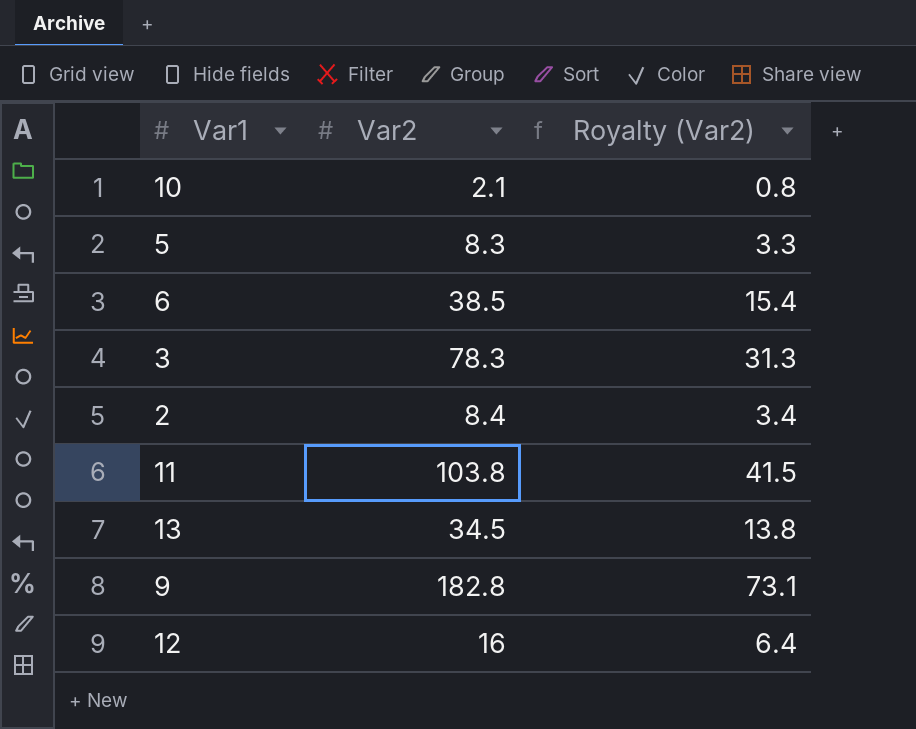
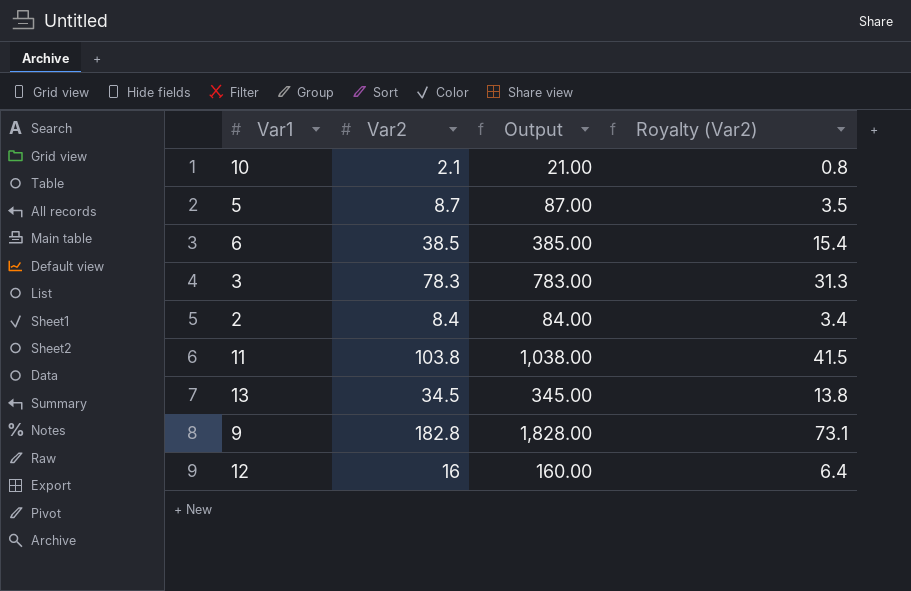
column Output | formula: none -> [Var2] * 10
5 | Var2: 8.3 -> 8.7
5 | Royalty (Var2): 3.3 -> 3.5

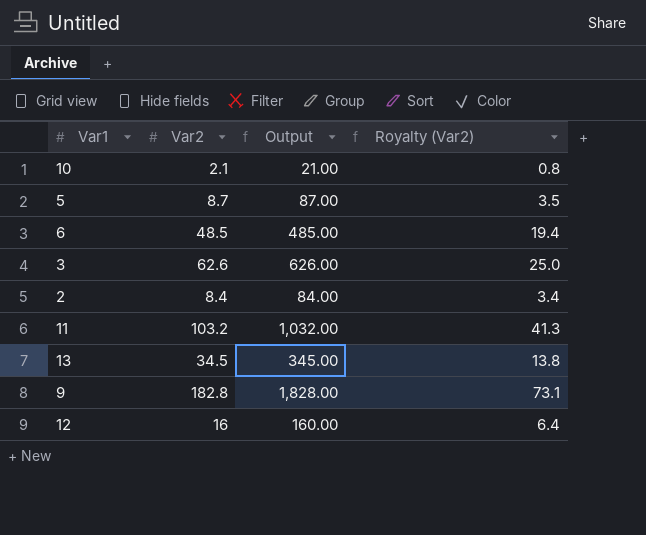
6 | Var2: 38.5 -> 48.5
6 | Output: 385.00 -> 485.00
6 | Royalty (Var2): 15.4 -> 19.4
3 | Var2: 78.3 -> 62.6
3 | Output: 783.00 -> 626.00
3 | Royalty (Var2): 31.3 -> 25.0
11 | Var2: 103.8 -> 103.2
11 | Output: 1,038.00 -> 1,032.00
11 | Royalty (Var2): 41.5 -> 41.3

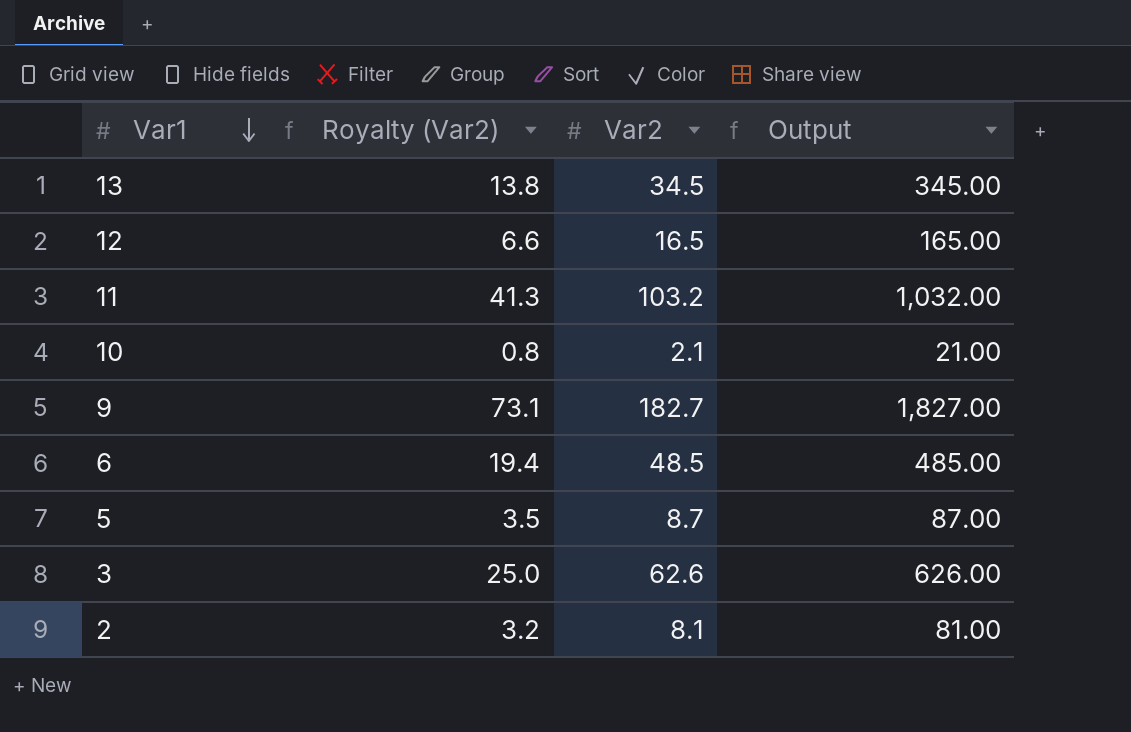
row order: none -> Var1 descending
column Royalty (Var2) | position: 4 -> 2
12 | Royalty (Var2): 6.4 -> 6.6
12 | Var2: 16 -> 16.5
12 | Output: 160.00 -> 165.00
9 | Var2: 182.8 -> 182.7
9 | Output: 1,828.00 -> 1,827.00
2 | Royalty (Var2): 3.4 -> 3.2
2 | Var2: 8.4 -> 8.1
2 | Output: 84.00 -> 81.00

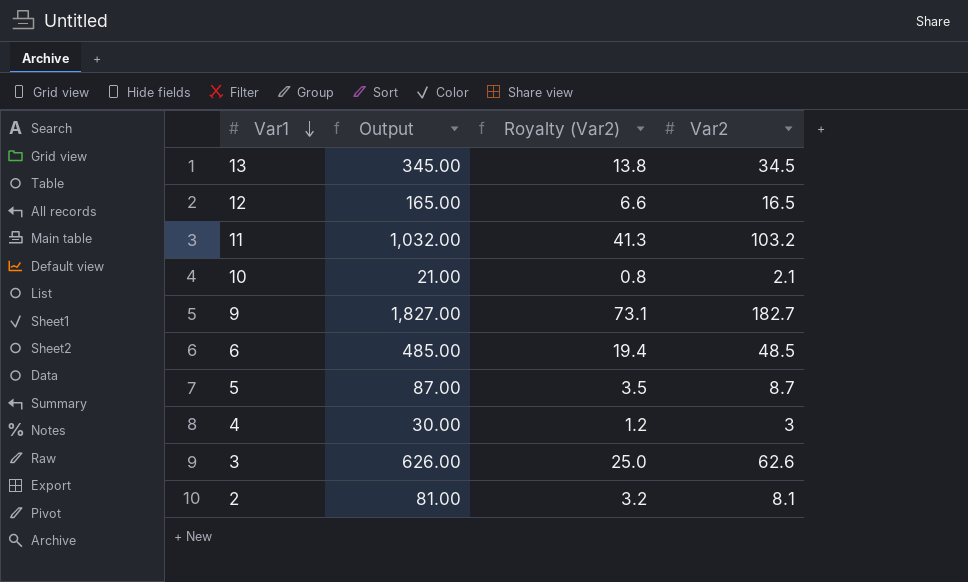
column Output | position: 4 -> 2
row 4: none -> 30.00 | 1.2 | 3

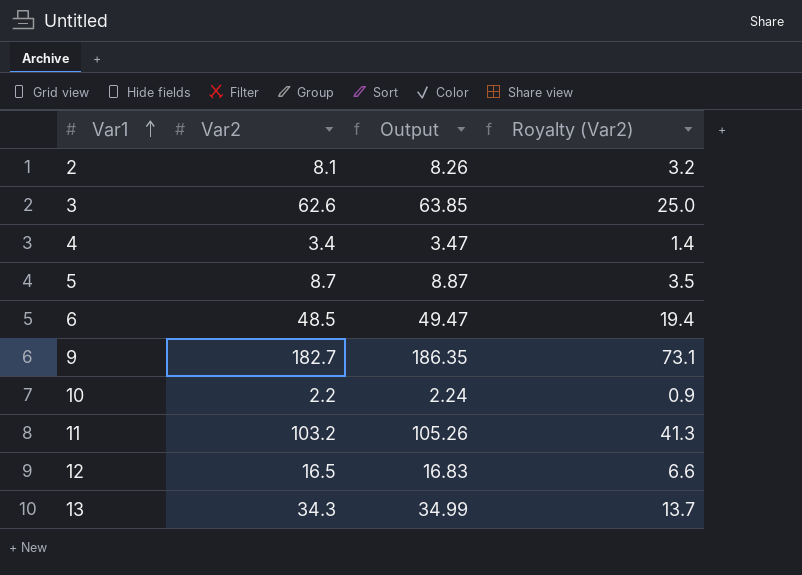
row order: Var1 descending -> Var1 ascending
column Var2 | position: 4 -> 2
column Output | formula: [Var2] * 10 -> [Var2] * 1.02
4 | Var2: 3 -> 3.4
4 | Royalty (Var2): 1.2 -> 1.4
10 | Var2: 2.1 -> 2.2
10 | Royalty (Var2): 0.8 -> 0.9
13 | Var2: 34.5 -> 34.3
13 | Royalty (Var2): 13.8 -> 13.7

